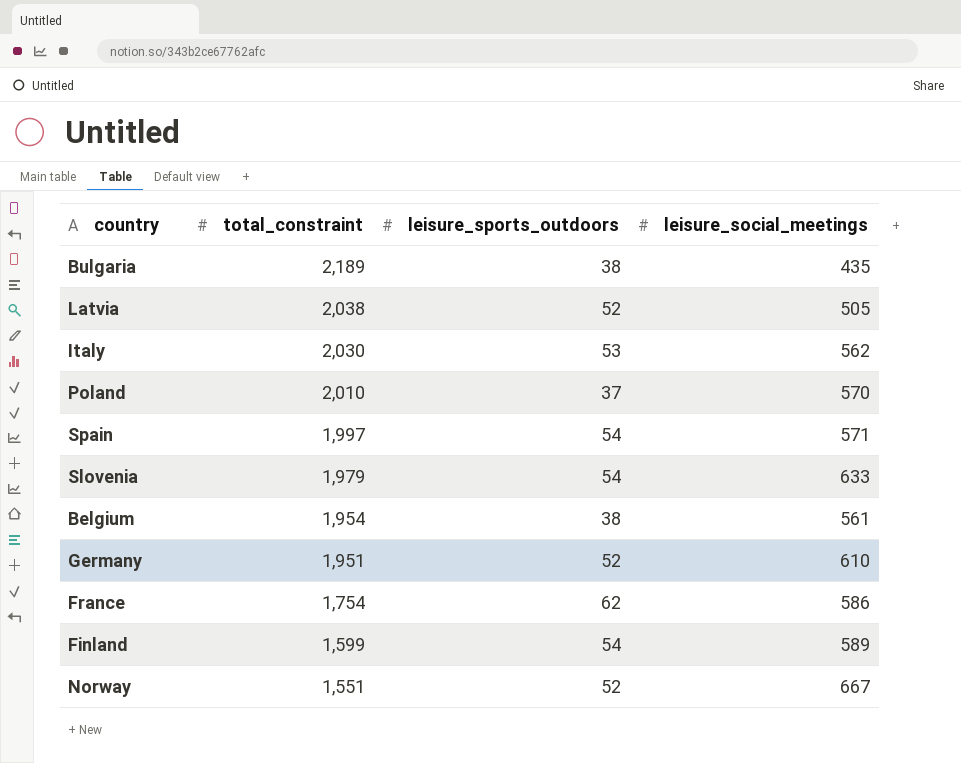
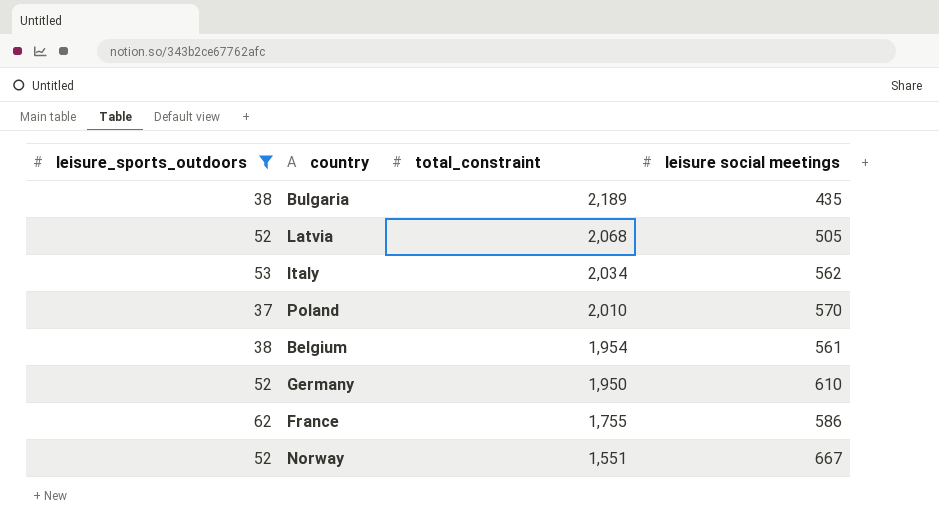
filter: none -> leisure_sports_outdoors != 54
column leisure_sports_outdoors | position: 3 -> 1
column name: leisure_social_meetings -> leisure social meetings
Latvia | total_constraint: 2,038 -> 2,068
Italy | total_constraint: 2,030 -> 2,034
Germany | total_constraint: 1,951 -> 1,950
France | total_constraint: 1,754 -> 1,755

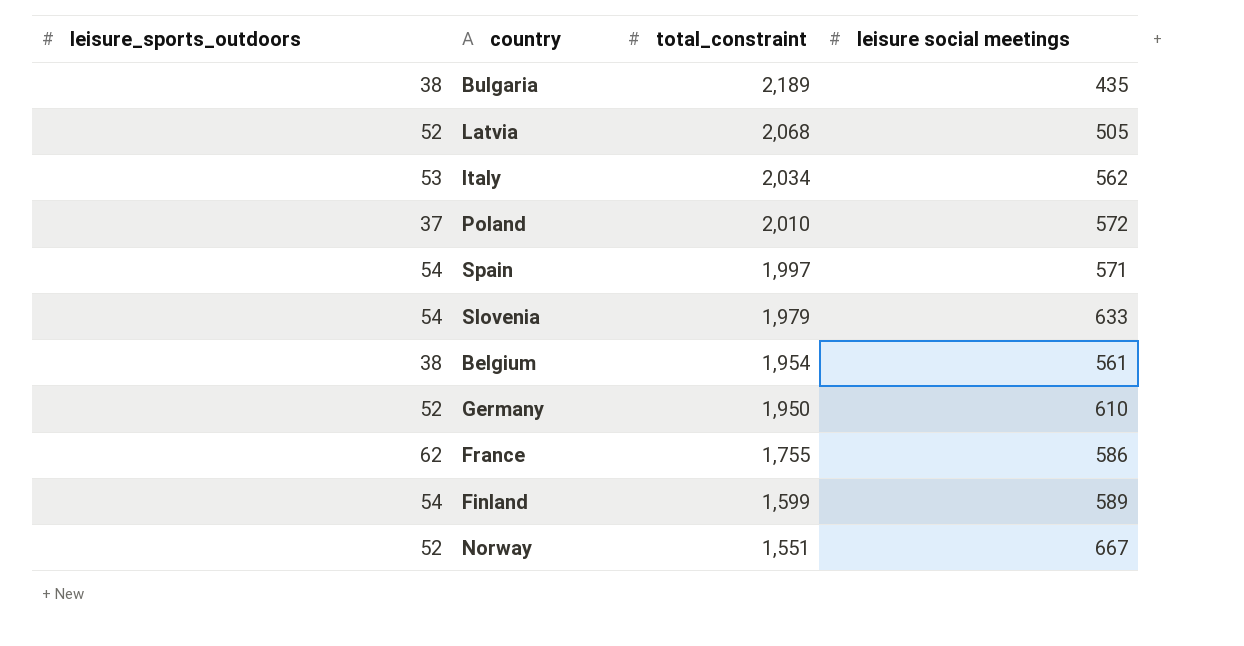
filter: leisure_sports_outdoors != 54 -> none
Poland | leisure social meetings: 570 -> 572

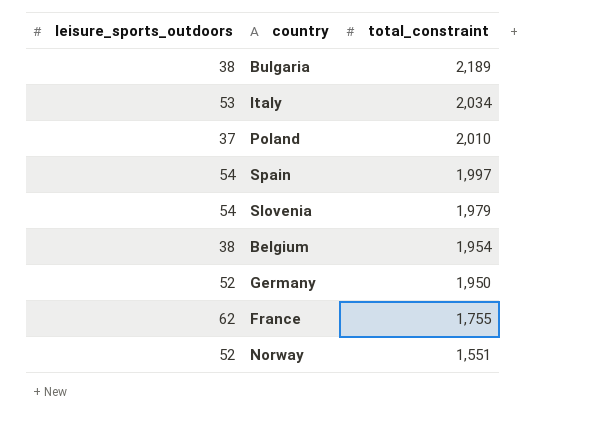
column leisure social meetings | position: 4 -> none
row Latvia: 52 | 2,068 | 505 -> none
row Finland: 54 | 1,599 | 589 -> none

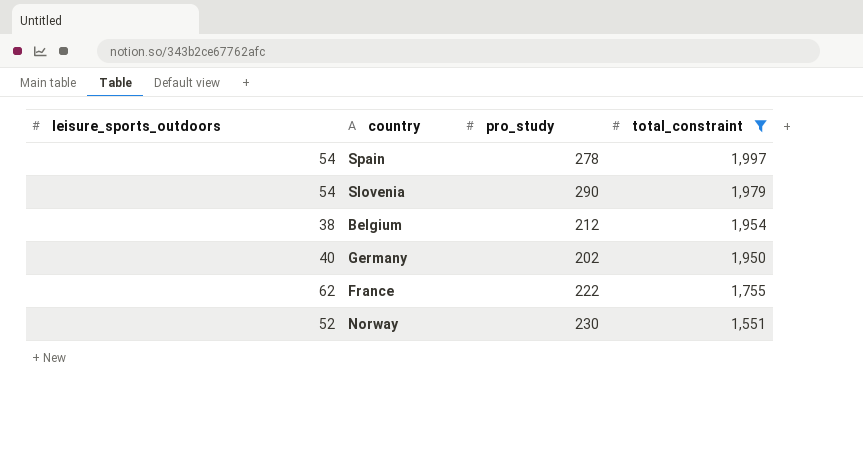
filter: none -> total_constraint <= 1,997
column pro_study | position: none -> 3
Germany | leisure_sports_outdoors: 52 -> 40

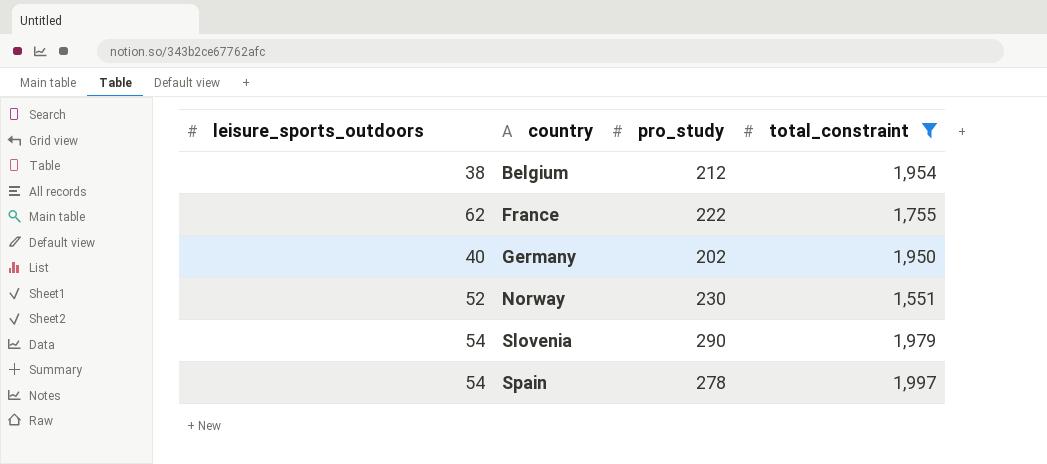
row order: total_constraint descending -> country ascending

